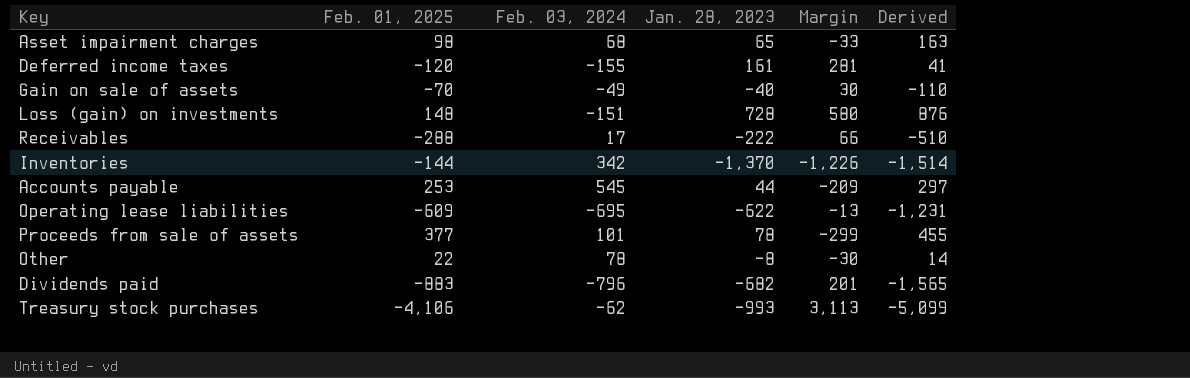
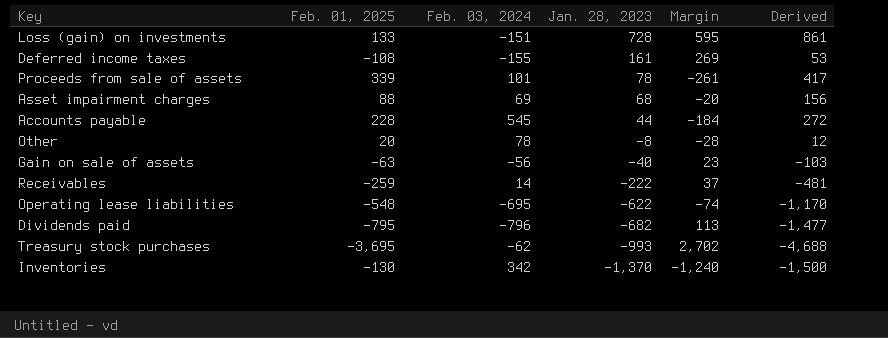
row order: none -> Jan. 28, 2023 descending
Loss (gain) on investments | Feb. 01, 2025: 148 -> 133
Loss (gain) on investments | Margin: 580 -> 595
Loss (gain) on investments | Derived: 876 -> 861
Deferred income taxes | Feb. 01, 2025: -120 -> -108
Deferred income taxes | Margin: 281 -> 269
Deferred income taxes | Derived: 41 -> 53
Proceeds from sale of assets | Feb. 01, 2025: 377 -> 339
Proceeds from sale of assets | Margin: -299 -> -261
Proceeds from sale of assets | Derived: 455 -> 417
Asset impairment charges | Feb. 01, 2025: 98 -> 88
Asset impairment charges | Feb. 03, 2024: 68 -> 69
Asset impairment charges | Jan. 28, 2023: 65 -> 68
Asset impairment charges | Margin: -33 -> -20
Asset impairment charges | Derived: 163 -> 156
Accounts payable | Feb. 01, 2025: 253 -> 228
Accounts payable | Margin: -209 -> -184
Accounts payable | Derived: 297 -> 272
Other | Feb. 01, 2025: 22 -> 20
Other | Margin: -30 -> -28
Other | Derived: 14 -> 12
Gain on sale of assets | Feb. 01, 2025: -70 -> -63
Gain on sale of assets | Feb. 03, 2024: -49 -> -56
Gain on sale of assets | Margin: 30 -> 23
Gain on sale of assets | Derived: -110 -> -103
Receivables | Feb. 01, 2025: -288 -> -259
Receivables | Feb. 03, 2024: 17 -> 14
Receivables | Margin: 66 -> 37
Receivables | Derived: -510 -> -481
Operating lease liabilities | Feb. 01, 2025: -609 -> -548
Operating lease liabilities | Margin: -13 -> -74
Operating lease liabilities | Derived: -1,231 -> -1,170
Dividends paid | Feb. 01, 2025: -883 -> -795
Dividends paid | Margin: 201 -> 113
Dividends paid | Derived: -1,565 -> -1,477
Treasury stock purchases | Feb. 01, 2025: -4,106 -> -3,695
Treasury stock purchases | Margin: 3,113 -> 2,702
Treasury stock purchases | Derived: -5,099 -> -4,688
Inventories | Feb. 01, 2025: -144 -> -130
Inventories | Margin: -1,226 -> -1,240
Inventories | Derived: -1,514 -> -1,500

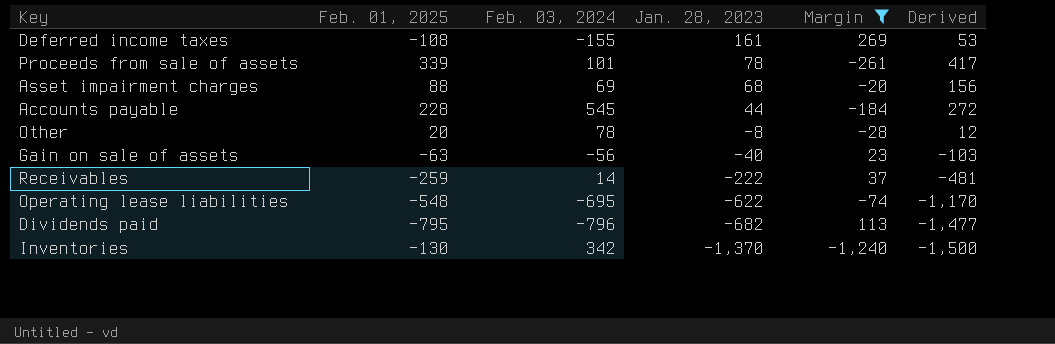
filter: none -> Margin <= 269

